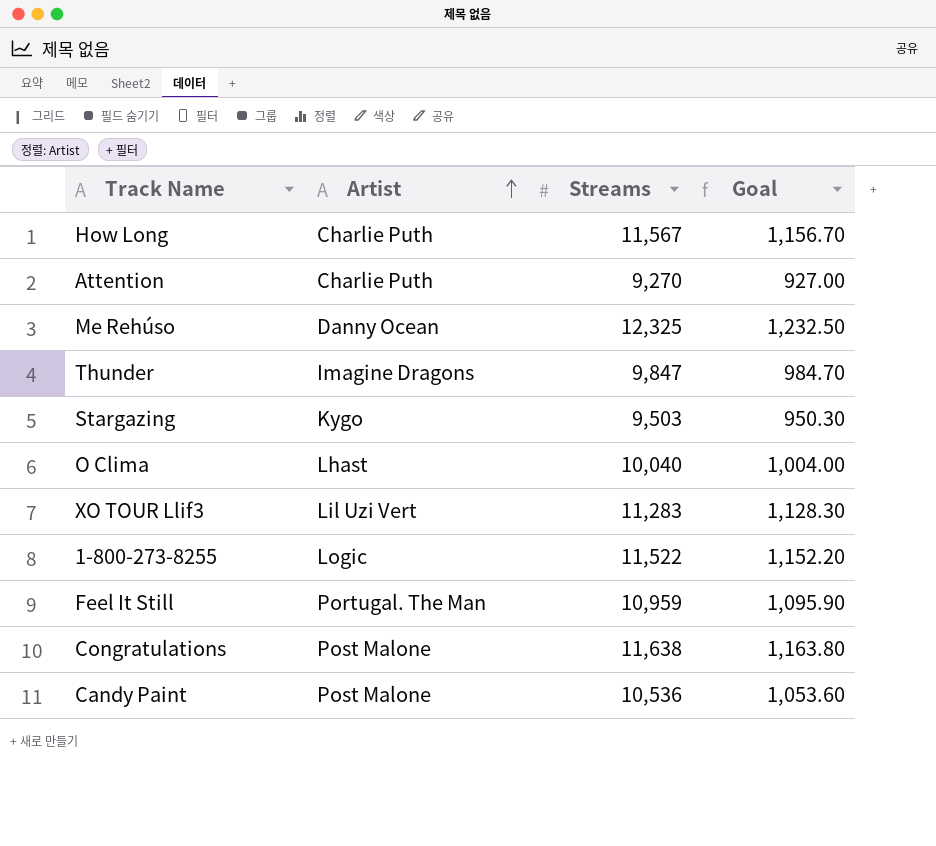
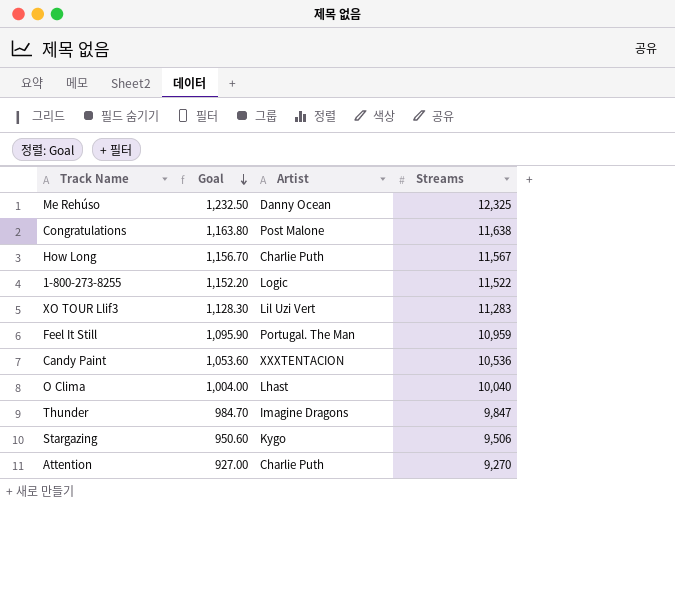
row order: Artist ascending -> Goal descending
column Goal | position: 4 -> 2
Candy Paint | Artist: Post Malone -> XXXTENTACION
Stargazing | Goal: 950.30 -> 950.60
Stargazing | Streams: 9,503 -> 9,506

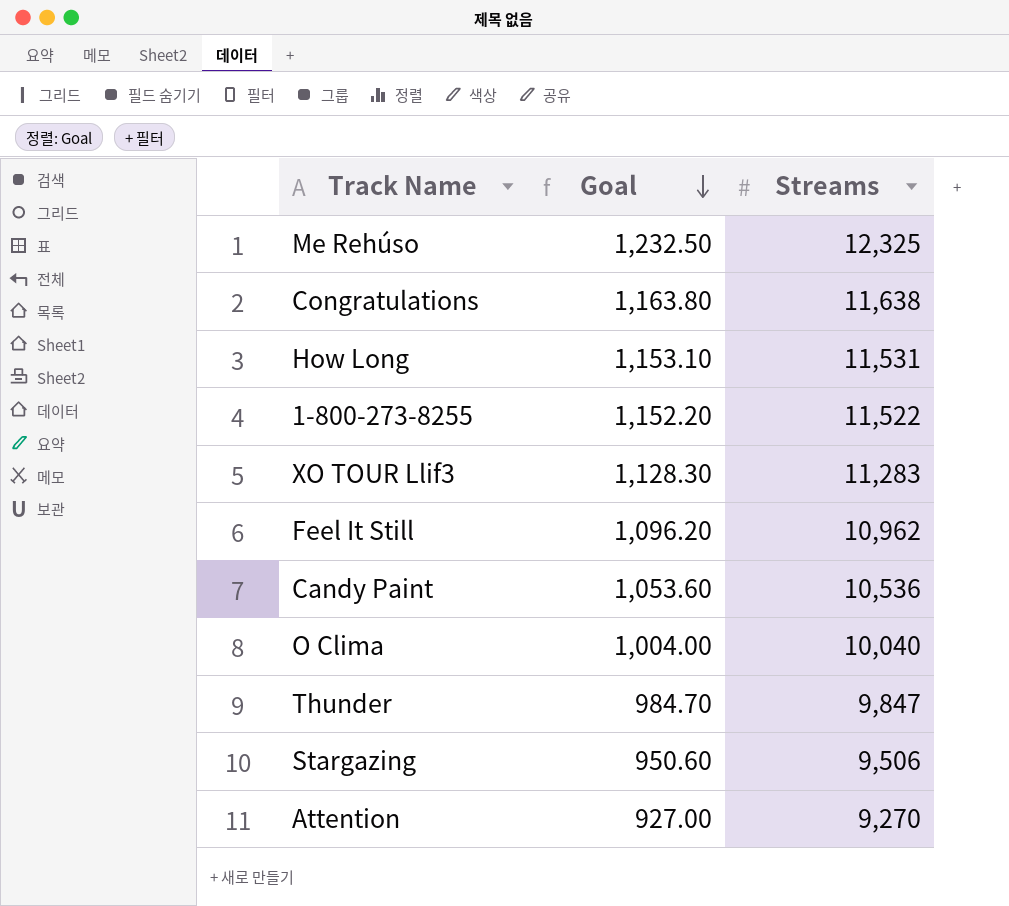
column Artist | position: 3 -> none
How Long | Goal: 1,156.70 -> 1,153.10
How Long | Streams: 11,567 -> 11,531
Feel It Still | Goal: 1,095.90 -> 1,096.20
Feel It Still | Streams: 10,959 -> 10,962

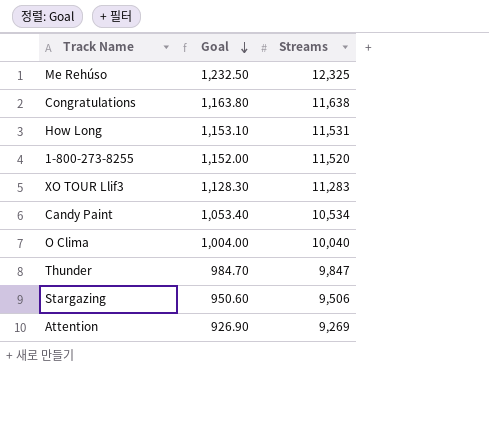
row Feel It Still: 1,096.20 | 10,962 -> none
1-800-273-8255 | Goal: 1,152.20 -> 1,152.00
1-800-273-8255 | Streams: 11,522 -> 11,520
Candy Paint | Goal: 1,053.60 -> 1,053.40
Candy Paint | Streams: 10,536 -> 10,534
Attention | Goal: 927.00 -> 926.90
Attention | Streams: 9,270 -> 9,269

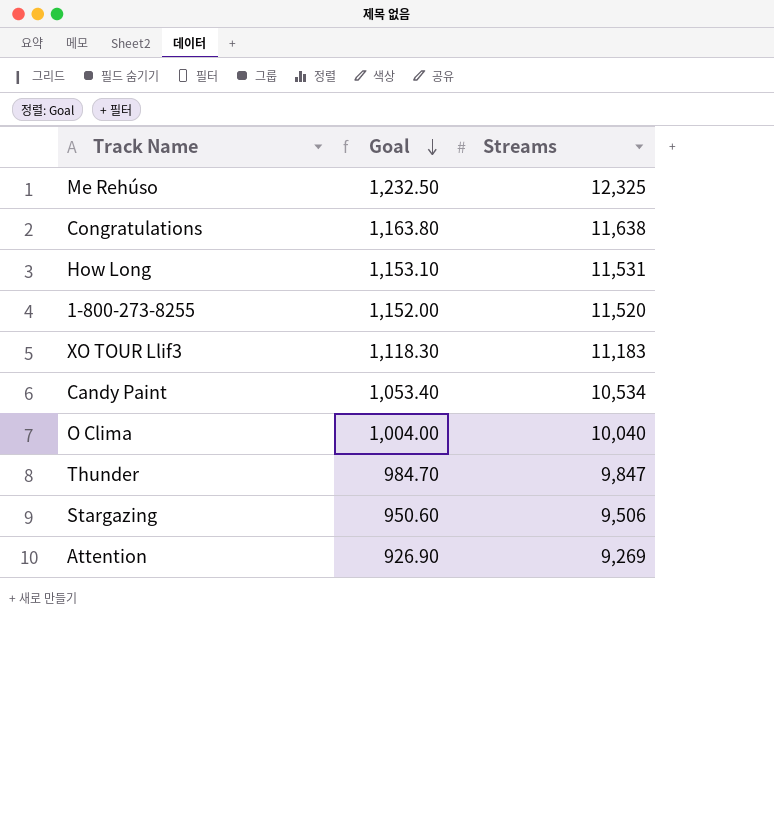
XO TOUR Llif3 | Goal: 1,128.30 -> 1,118.30
XO TOUR Llif3 | Streams: 11,283 -> 11,183

